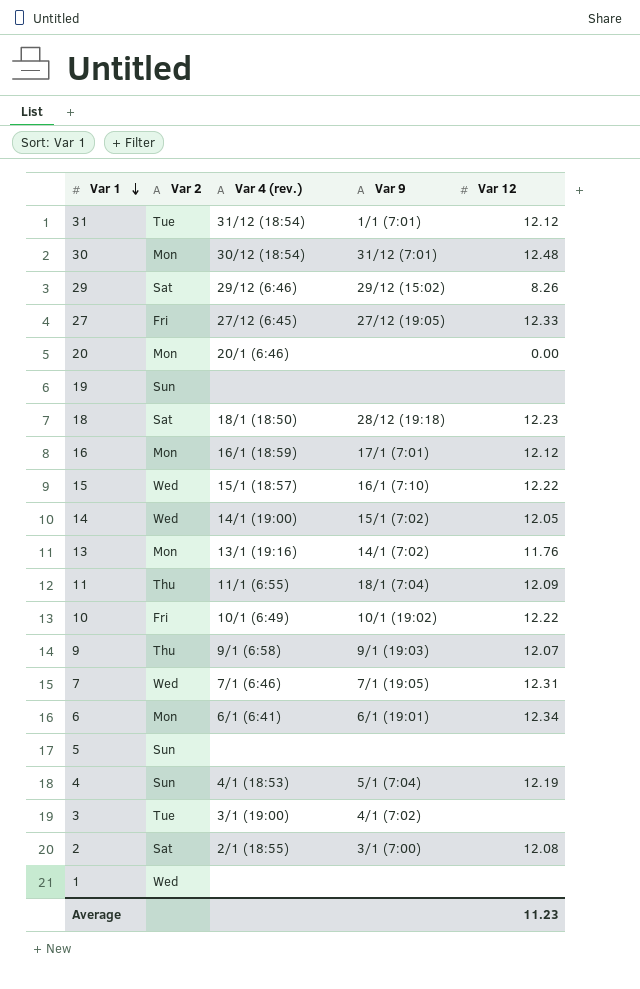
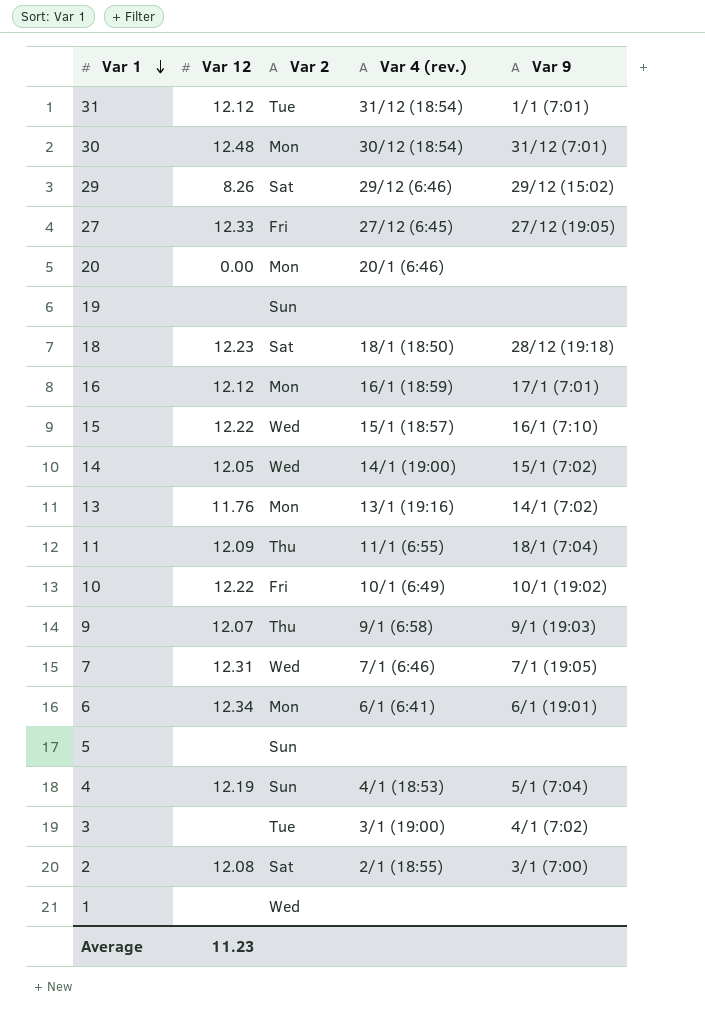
column Var 12 | position: 5 -> 2

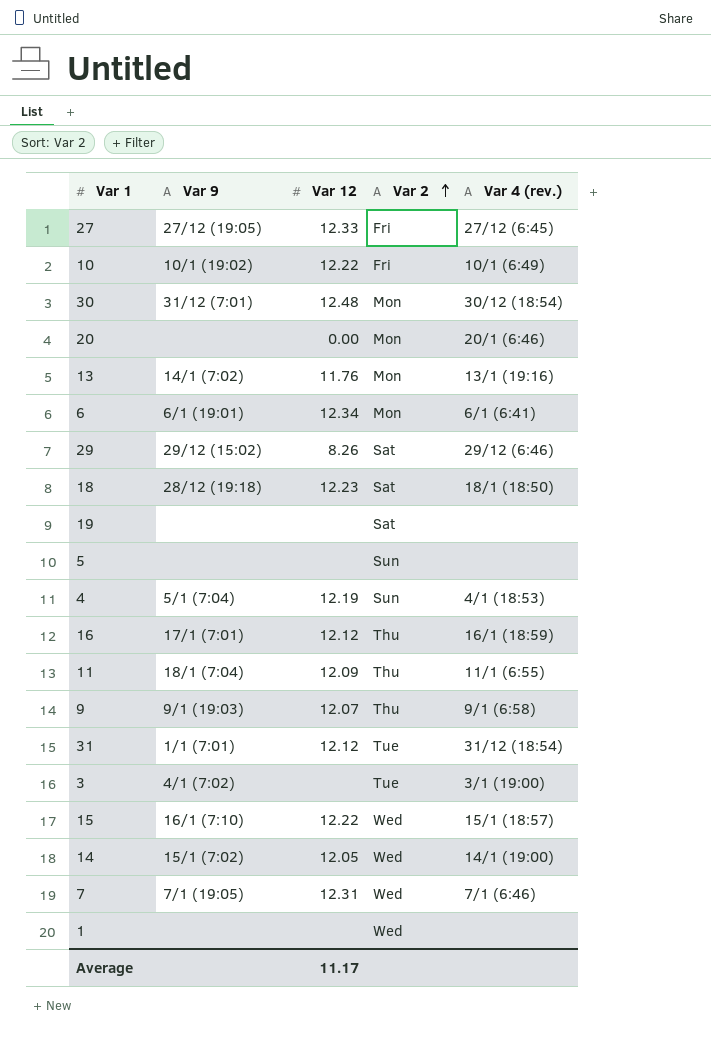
row order: Var 1 descending -> Var 2 ascending
column Var 9 | position: 5 -> 2
row 2: 12.08 | Sat | 2/1 (18:55) | 3/1 (7:00) -> none
19 | Var 2: Sun -> Sat
16 | Var 2: Mon -> Thu
Average | Var 12: 11.23 -> 11.17

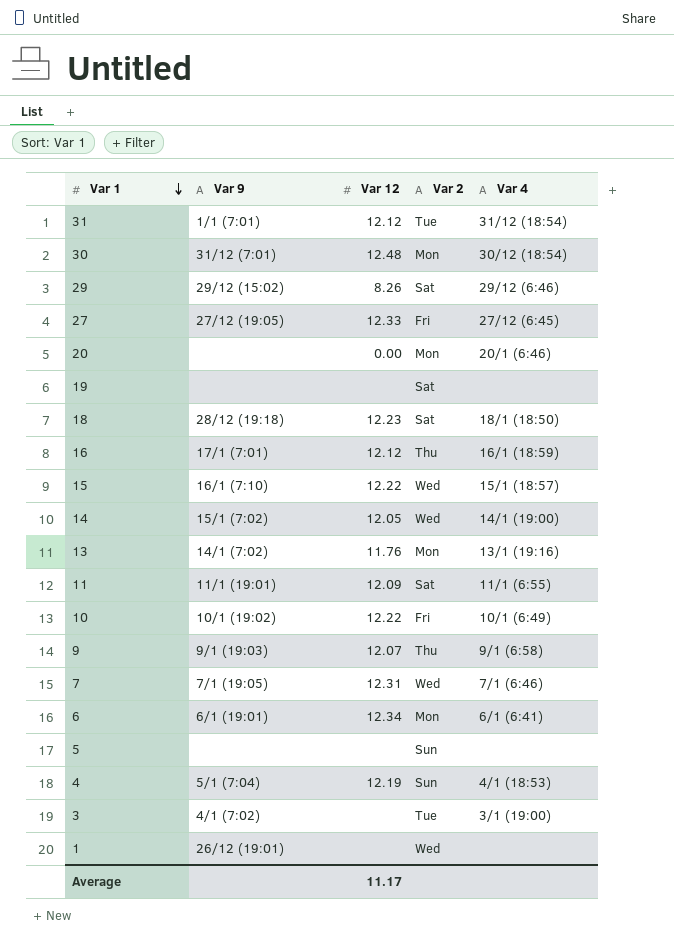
row order: Var 2 ascending -> Var 1 descending
column name: Var 4 (rev.) -> Var 4
11 | Var 9: 18/1 (7:04) -> 11/1 (19:01)
11 | Var 2: Thu -> Sat
1 | Var 9: none -> 26/12 (19:01)

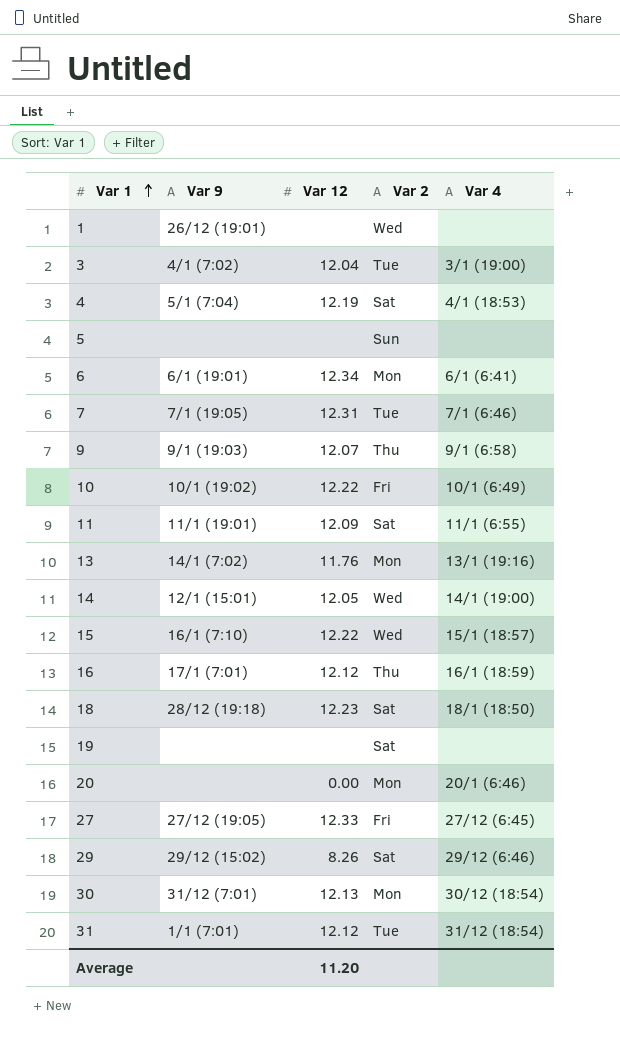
row order: Var 1 descending -> Var 1 ascending
3 | Var 12: none -> 12.04
4 | Var 2: Sun -> Sat
7 | Var 2: Wed -> Tue
14 | Var 9: 15/1 (7:02) -> 12/1 (15:01)
30 | Var 12: 12.48 -> 12.13
Average | Var 12: 11.17 -> 11.20

